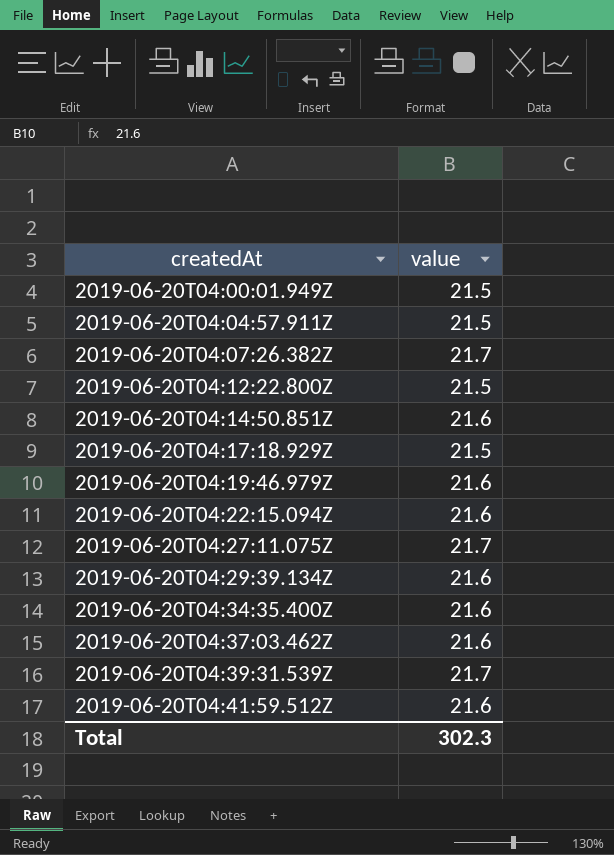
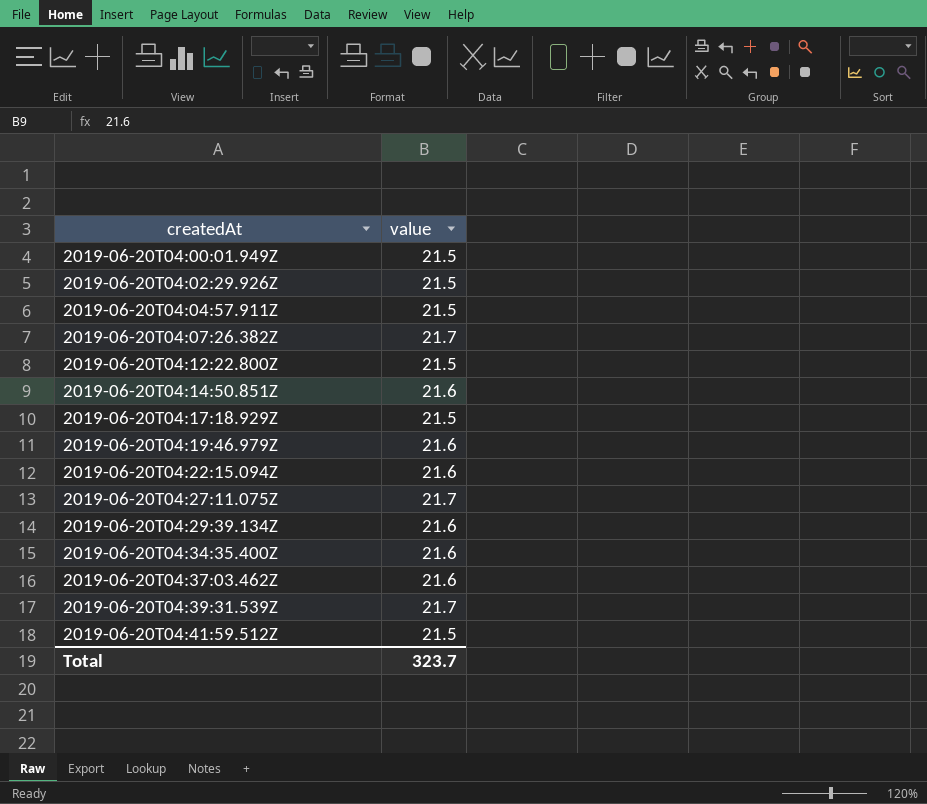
row 2019-06-20T04:02:29.926Z: none -> 21.5
2019-06-20T04:41:59.512Z | value: 21.6 -> 21.5
Total | value: 302.3 -> 323.7

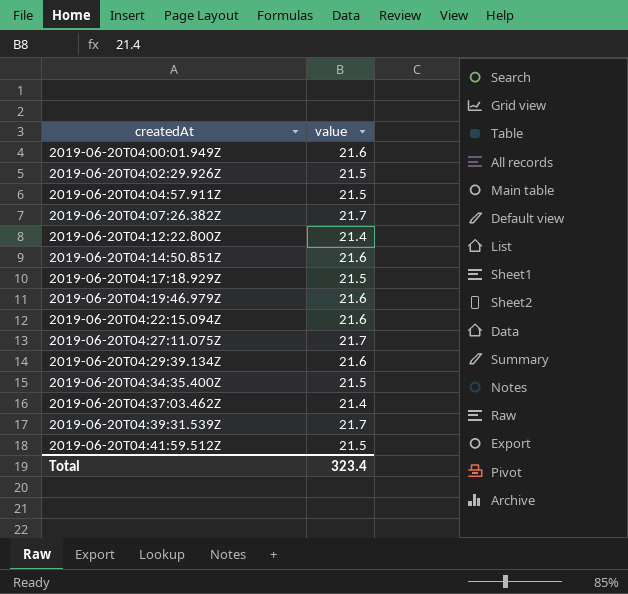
2019-06-20T04:00:01.949Z | value: 21.5 -> 21.6
2019-06-20T04:12:22.800Z | value: 21.5 -> 21.4
2019-06-20T04:34:35.400Z | value: 21.6 -> 21.5
2019-06-20T04:37:03.462Z | value: 21.6 -> 21.4
Total | value: 323.7 -> 323.4

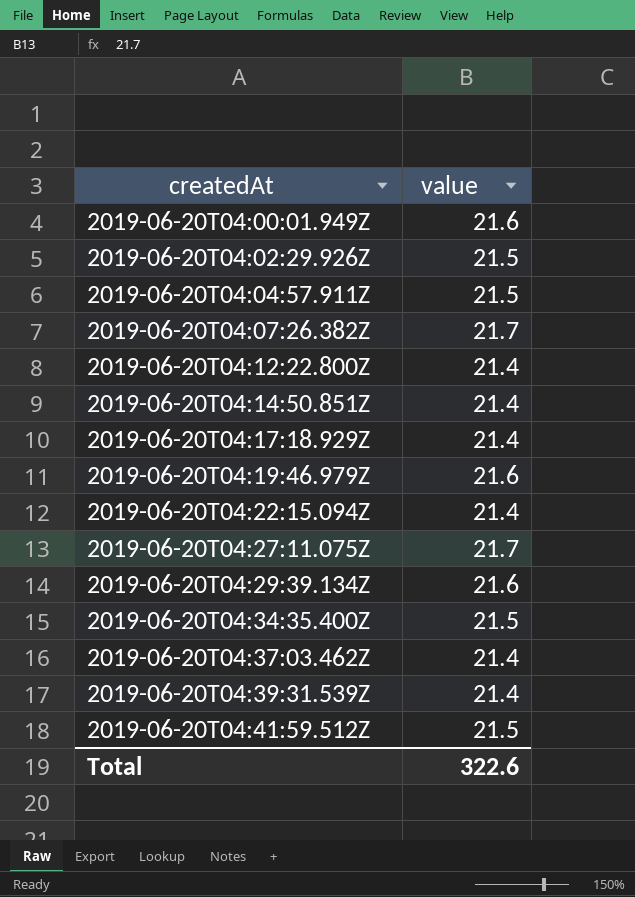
2019-06-20T04:14:50.851Z | value: 21.6 -> 21.4
2019-06-20T04:17:18.929Z | value: 21.5 -> 21.4
2019-06-20T04:22:15.094Z | value: 21.6 -> 21.4
2019-06-20T04:39:31.539Z | value: 21.7 -> 21.4
Total | value: 323.4 -> 322.6

